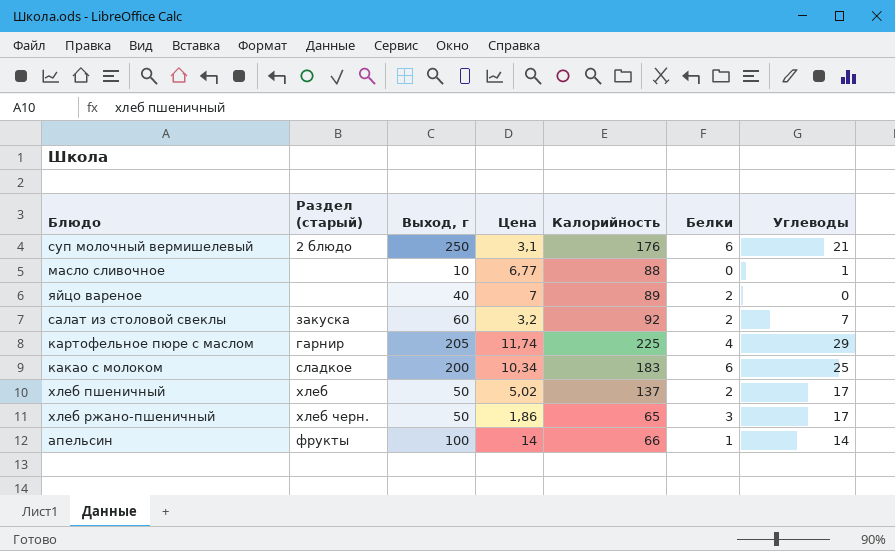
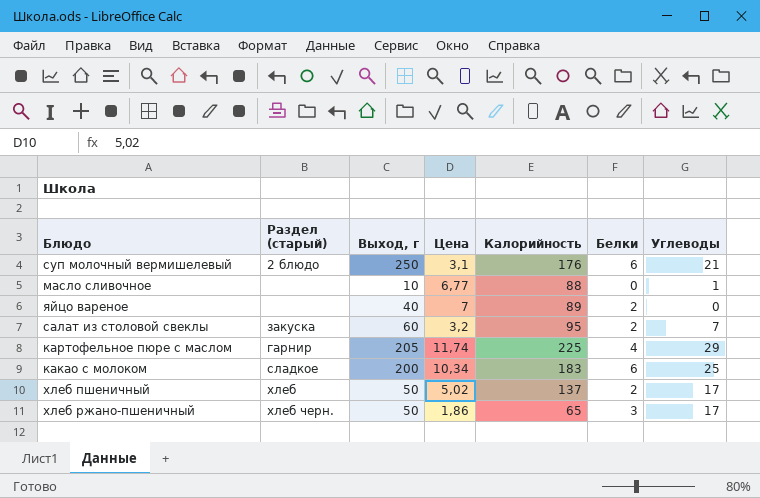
row апельсин: фрукты | 100 | 14 | 66 | 1 | 14 -> none
салат из столовой свеклы | Калорийность: 92 -> 95

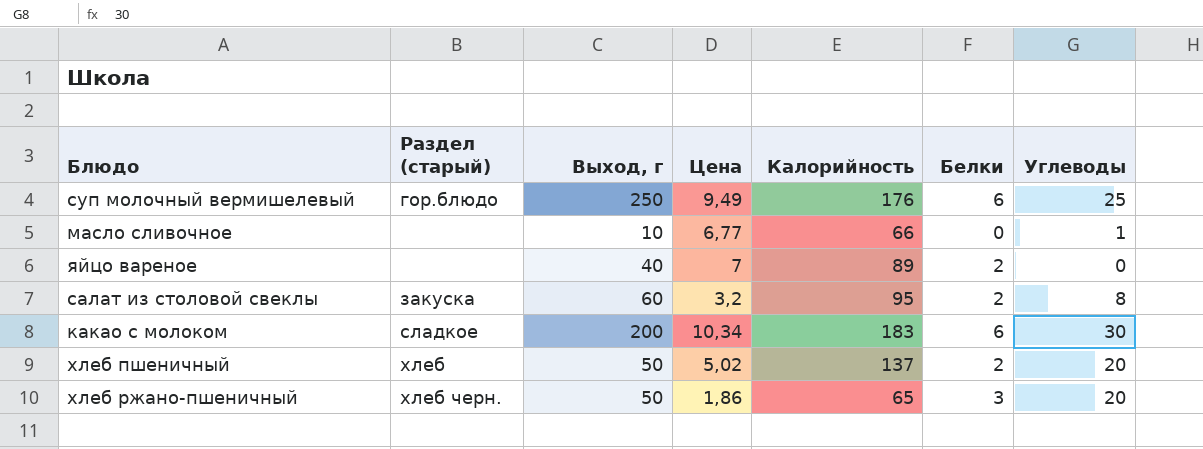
row картофельное пюре с маслом: гарнир | 205 | 11,74 | 225 | 4 | 29 -> none
суп молочный вермишелевый | Раздел (старый): 2 блюдо -> гор.блюдо
суп молочный вермишелевый | Цена: 3,1 -> 9,49
суп молочный вермишелевый | Углеводы: 21 -> 25
масло сливочное | Калорийность: 88 -> 66
салат из столовой свеклы | Углеводы: 7 -> 8
какао с молоком | Углеводы: 25 -> 30
хлеб пшеничный | Углеводы: 17 -> 20
хлеб ржано-пшеничный | Углеводы: 17 -> 20

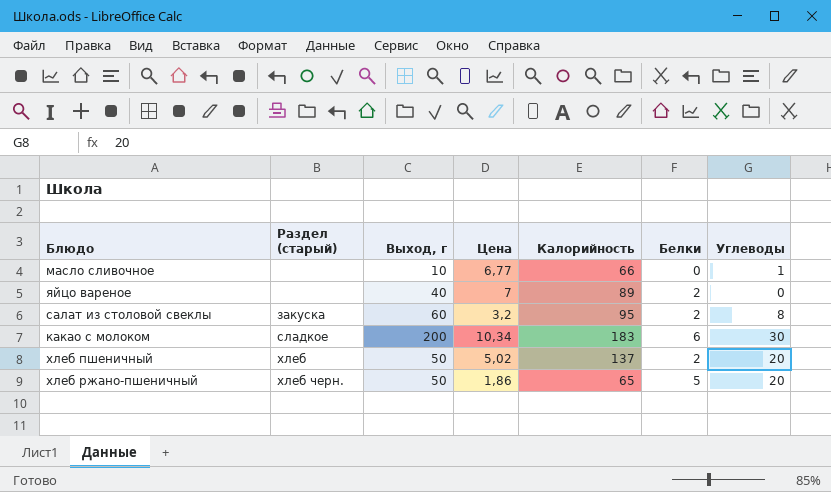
row суп молочный вермишелевый: гор.блюдо | 250 | 9,49 | 176 | 6 | 25 -> none
хлеб ржано-пшеничный | Белки: 3 -> 5

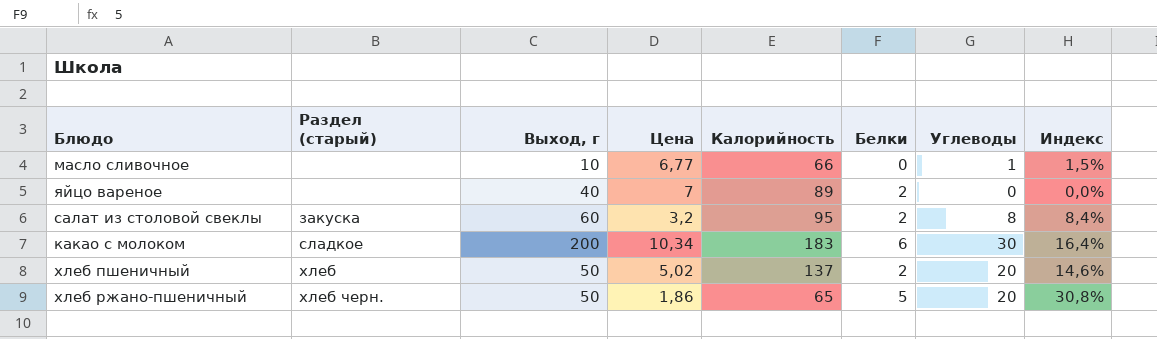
column Индекс | formula: none -> [Углеводы] / [Калорийность]

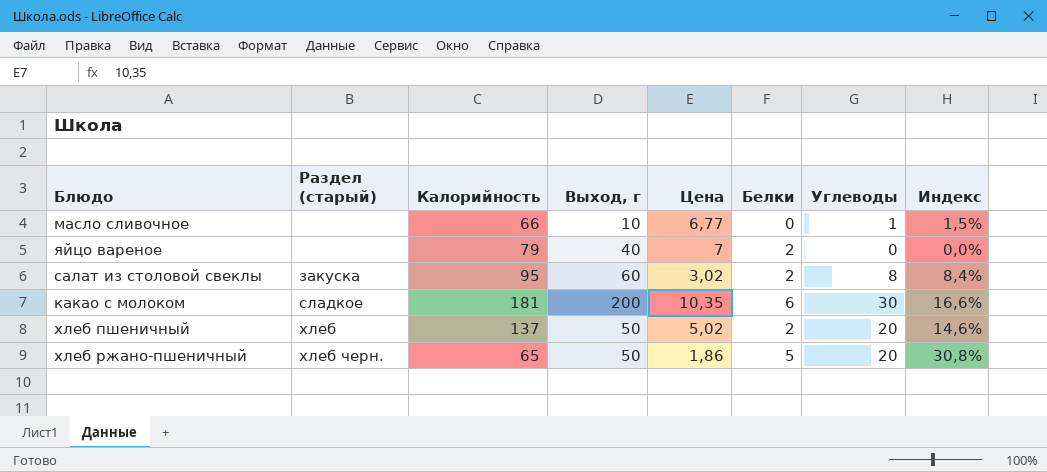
column Калорийность | position: 5 -> 3
яйцо вареное | Калорийность: 89 -> 79
салат из столовой свеклы | Цена: 3,2 -> 3,02
какао с молоком | Калорийность: 183 -> 181
какао с молоком | Цена: 10,34 -> 10,35
какао с молоком | Индекс: 16,4% -> 16,6%

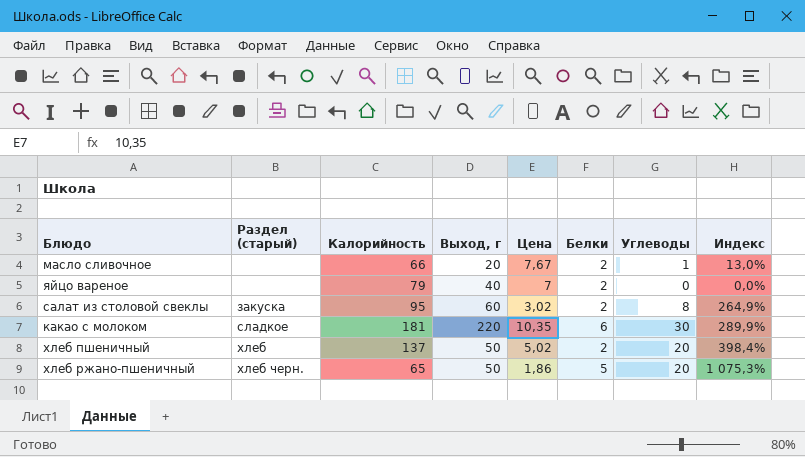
column Индекс | formula: [Углеводы] / [Калорийность] -> [Углеводы] / [Цена]
масло сливочное | Выход, г: 10 -> 20
масло сливочное | Цена: 6,77 -> 7,67
масло сливочное | Белки: 0 -> 2
какао с молоком | Выход, г: 200 -> 220

